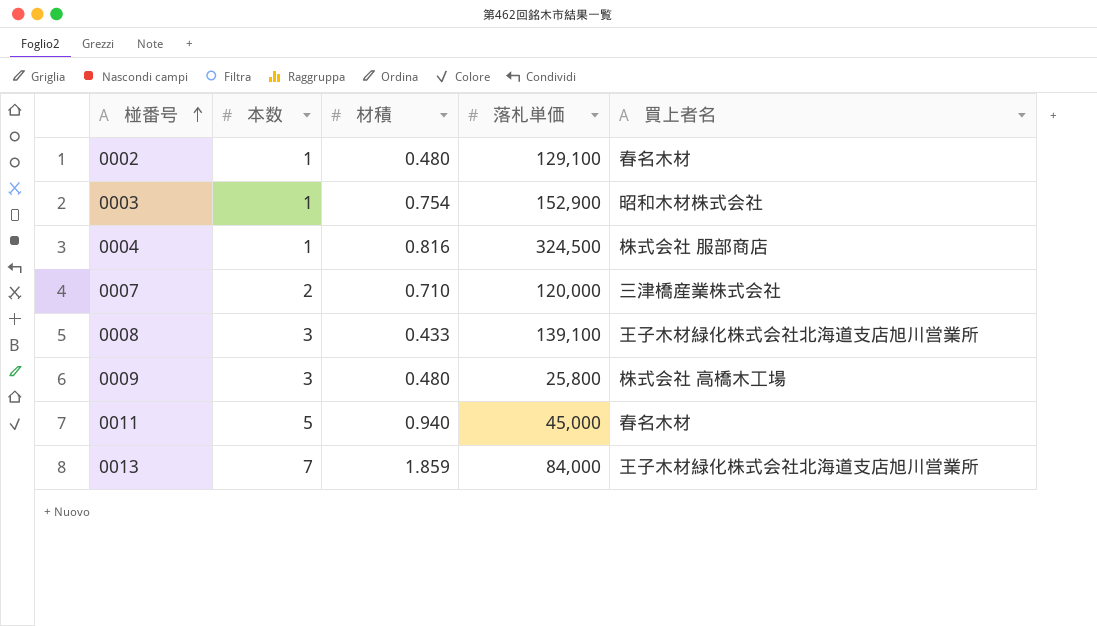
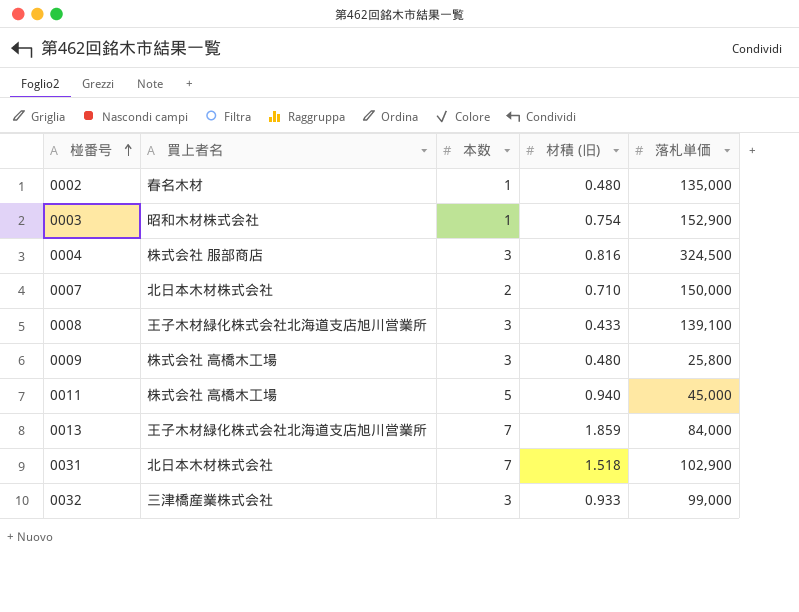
column 買上者名 | position: 5 -> 2
column name: 材積 -> 材積 (旧)
0002 | 落札単価: 129,100 -> 135,000
0004 | 本数: 1 -> 3
0007 | 買上者名: 三津橋産業株式会社 -> 北日本木材株式会社
0007 | 落札単価: 120,000 -> 150,000
0011 | 買上者名: 春名木材 -> 株式会社 高橋木工場
row 0031: none -> 北日本木材株式会社 | 7 | 1.518 | 102,900
row 0032: none -> 三津橋産業株式会社 | 3 | 0.933 | 99,000

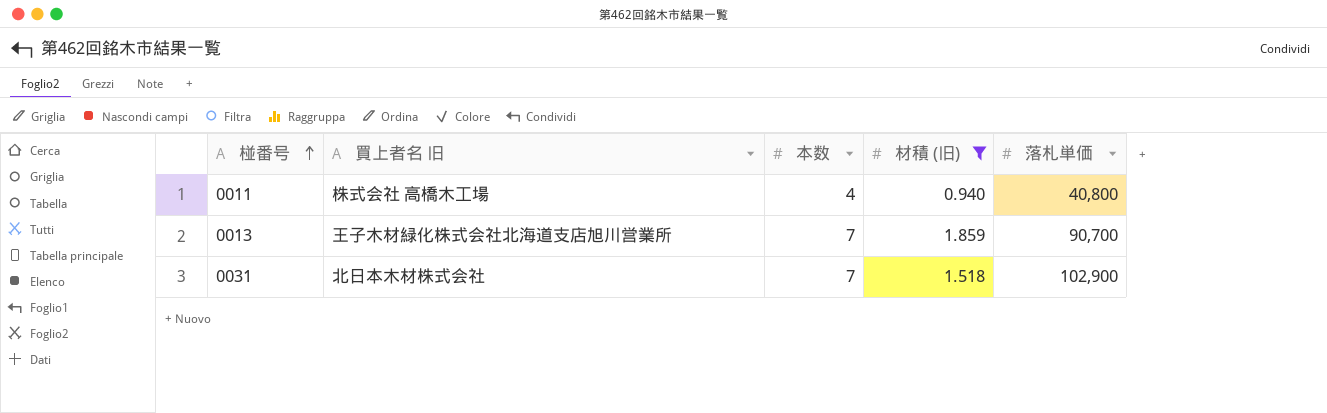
filter: none -> 材積 (旧) >= 0.940
column name: 買上者名 -> 買上者名 旧
0011 | 本数: 5 -> 4
0011 | 落札単価: 45,000 -> 40,800
0013 | 落札単価: 84,000 -> 90,700

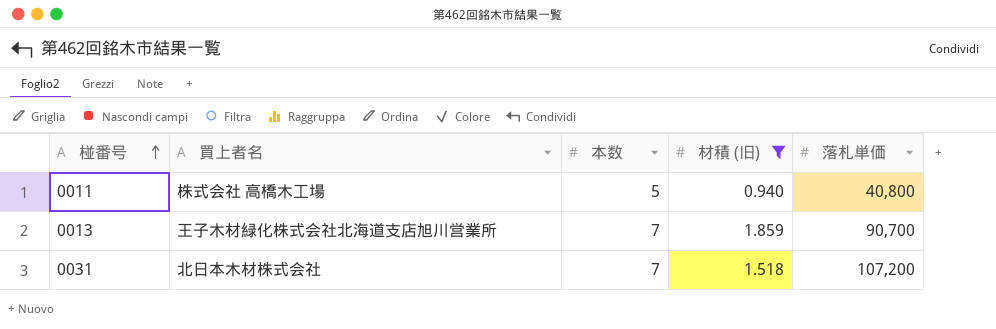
column name: 買上者名 旧 -> 買上者名
0011 | 本数: 4 -> 5
0031 | 落札単価: 102,900 -> 107,200

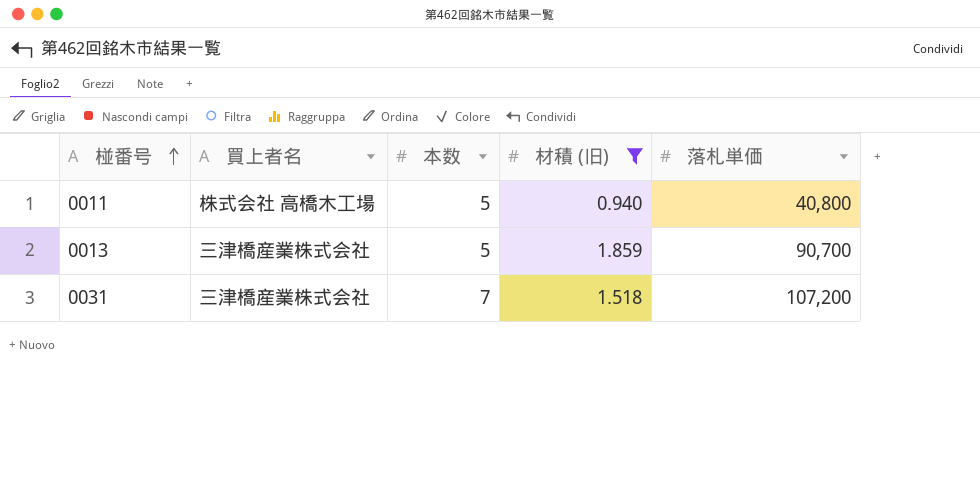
0013 | 買上者名: 王子木材緑化株式会社北海道支店旭川営業所 -> 三津橋産業株式会社
0013 | 本数: 7 -> 5
0031 | 買上者名: 北日本木材株式会社 -> 三津橋産業株式会社

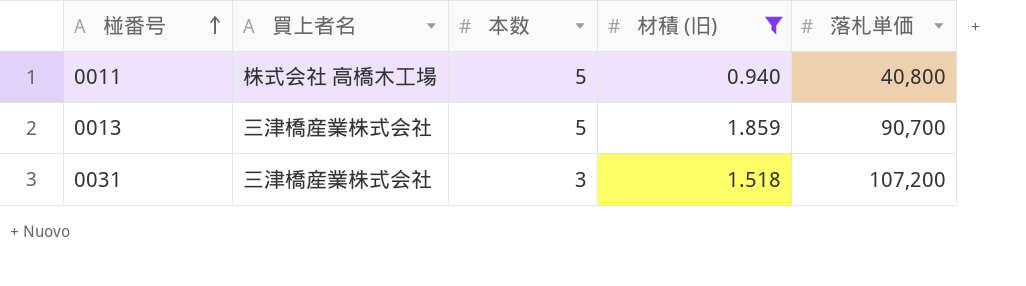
0031 | 本数: 7 -> 3

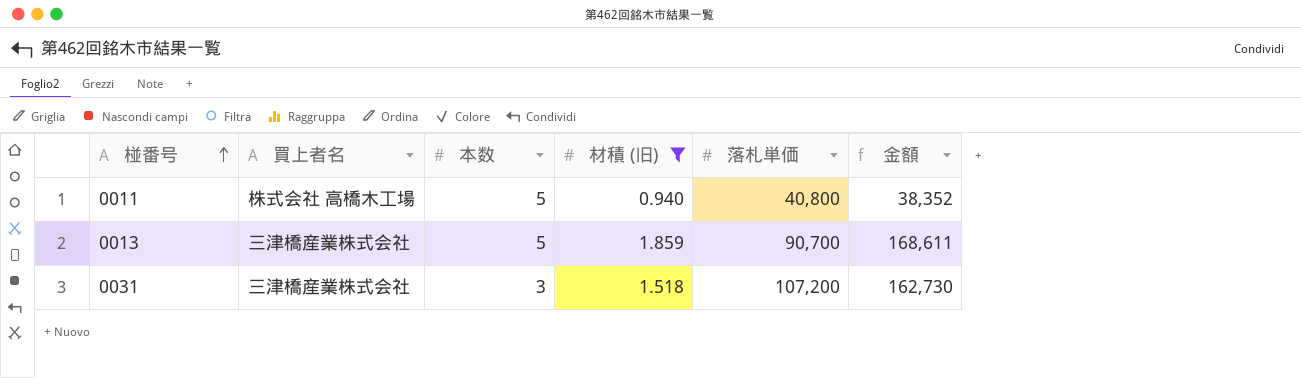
column 金額 | formula: none -> [材積 (旧)] * [落札単価]

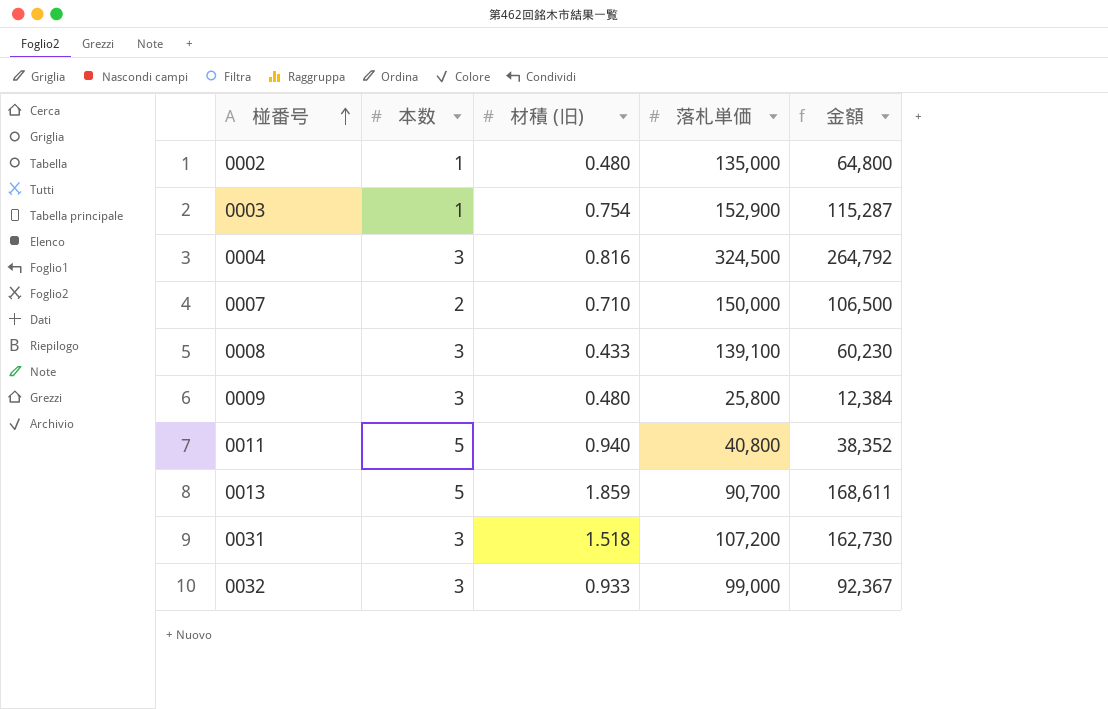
filter: 材積 (旧) >= 0.940 -> none
column 買上者名 | position: 2 -> none

